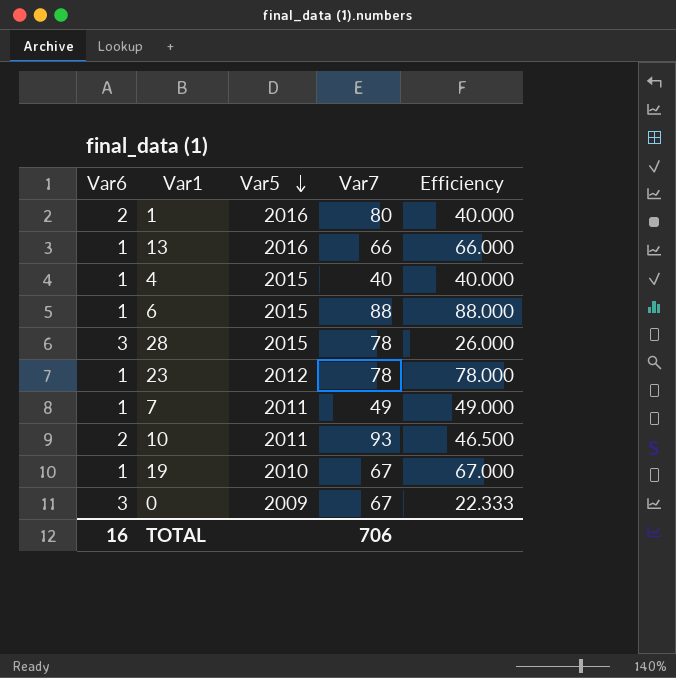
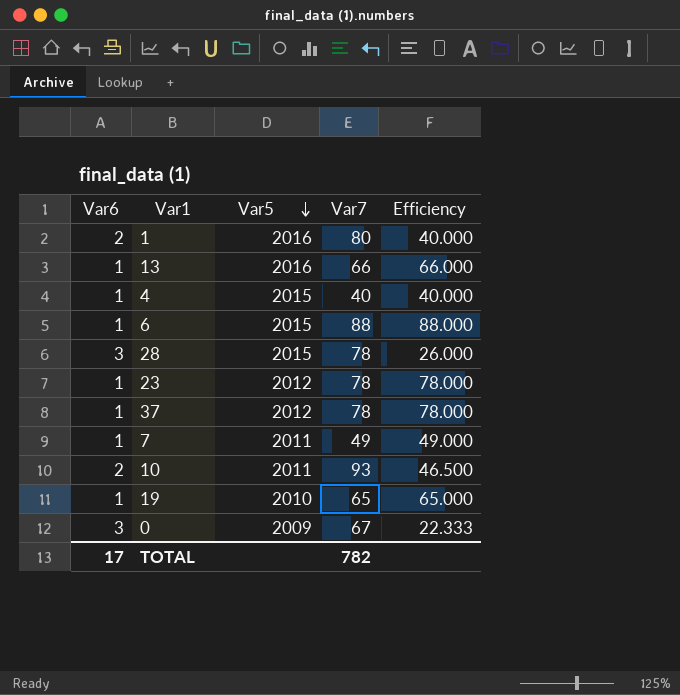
row 37: none -> 1 | 2012 | 78 | 78.000
19 | Var7: 67 -> 65
19 | Efficiency: 67.000 -> 65.000
TOTAL | Var6: 16 -> 17
TOTAL | Var7: 706 -> 782

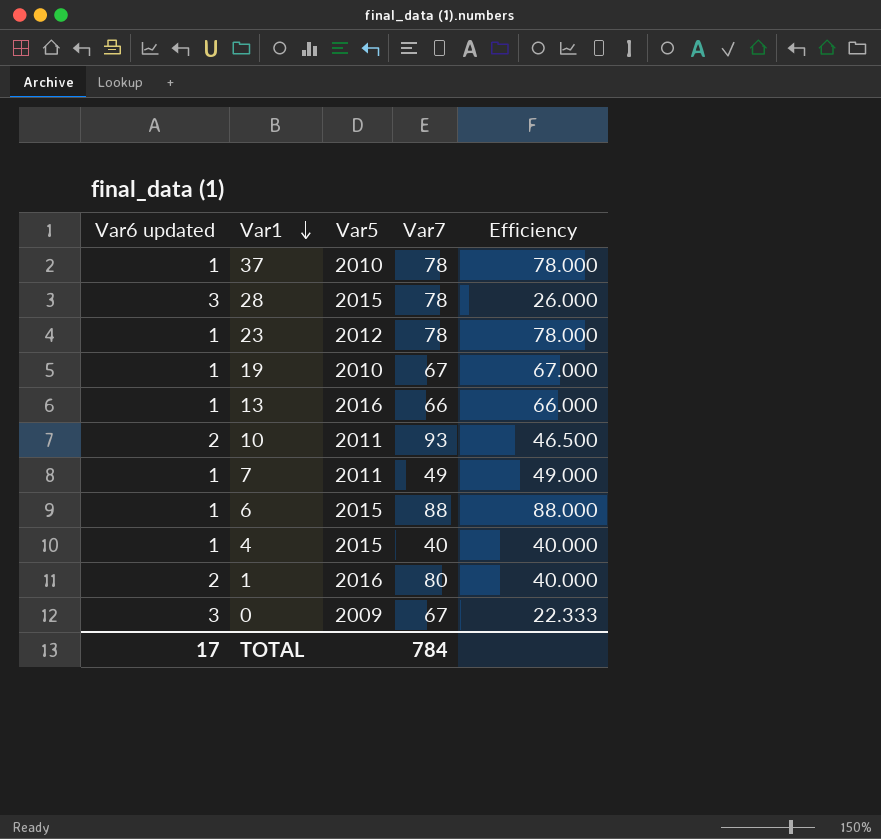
row order: Var5 descending -> Var1 descending
column name: Var6 -> Var6 updated
37 | Var5: 2012 -> 2010
19 | Var7: 65 -> 67
19 | Efficiency: 65.000 -> 67.000
TOTAL | Var7: 782 -> 784

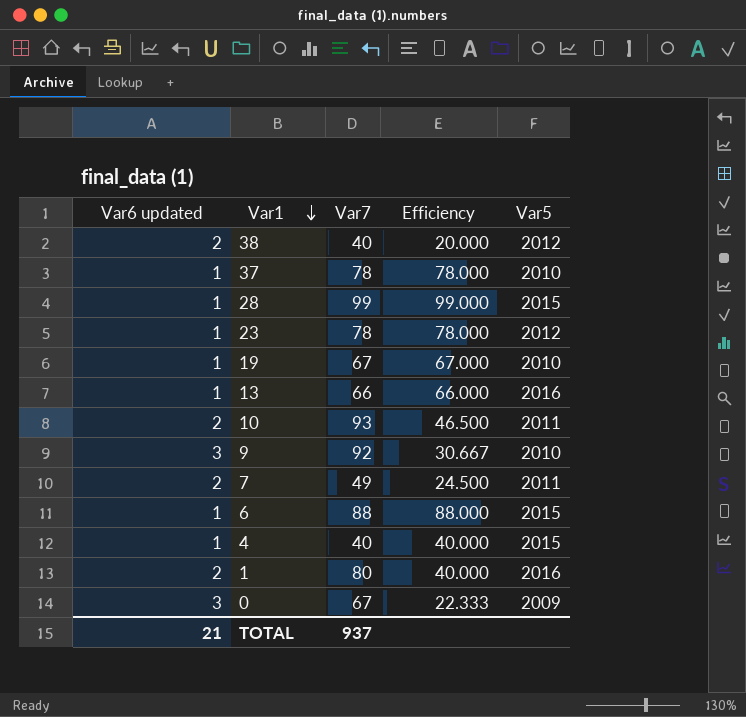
column Var5 | position: 3 -> 5
row 38: none -> 2 | 40 | 20.000 | 2012
28 | Var6 updated: 3 -> 1
28 | Var7: 78 -> 99
28 | Efficiency: 26.000 -> 99.000
row 9: none -> 3 | 92 | 30.667 | 2010
7 | Var6 updated: 1 -> 2
7 | Efficiency: 49.000 -> 24.500
TOTAL | Var6 updated: 17 -> 21
TOTAL | Var7: 784 -> 937

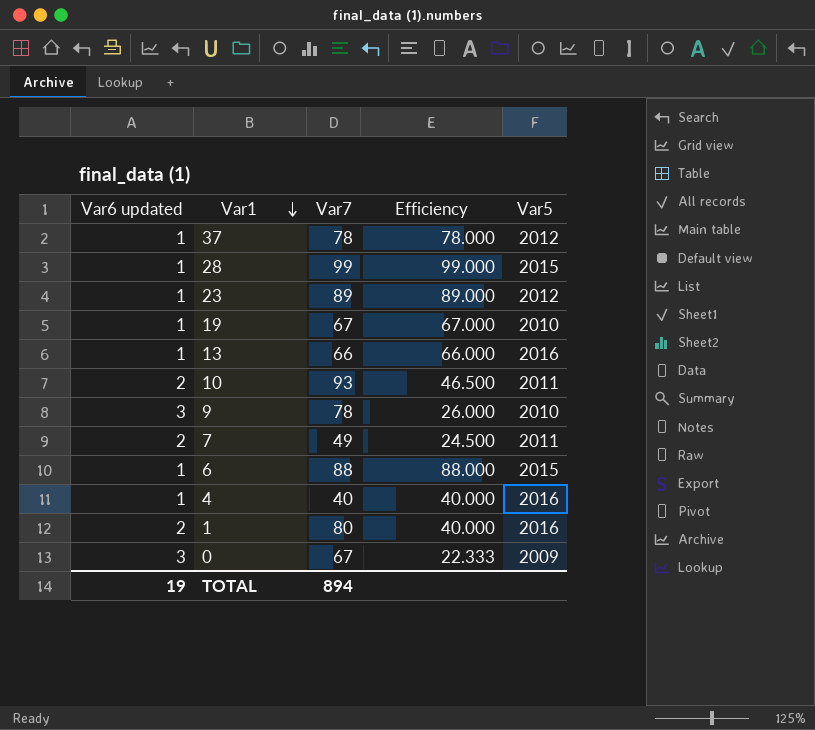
row 38: 2 | 40 | 20.000 | 2012 -> none
37 | Var5: 2010 -> 2012
23 | Var7: 78 -> 89
23 | Efficiency: 78.000 -> 89.000
9 | Var7: 92 -> 78
9 | Efficiency: 30.667 -> 26.000
4 | Var5: 2015 -> 2016
TOTAL | Var6 updated: 21 -> 19
TOTAL | Var7: 937 -> 894

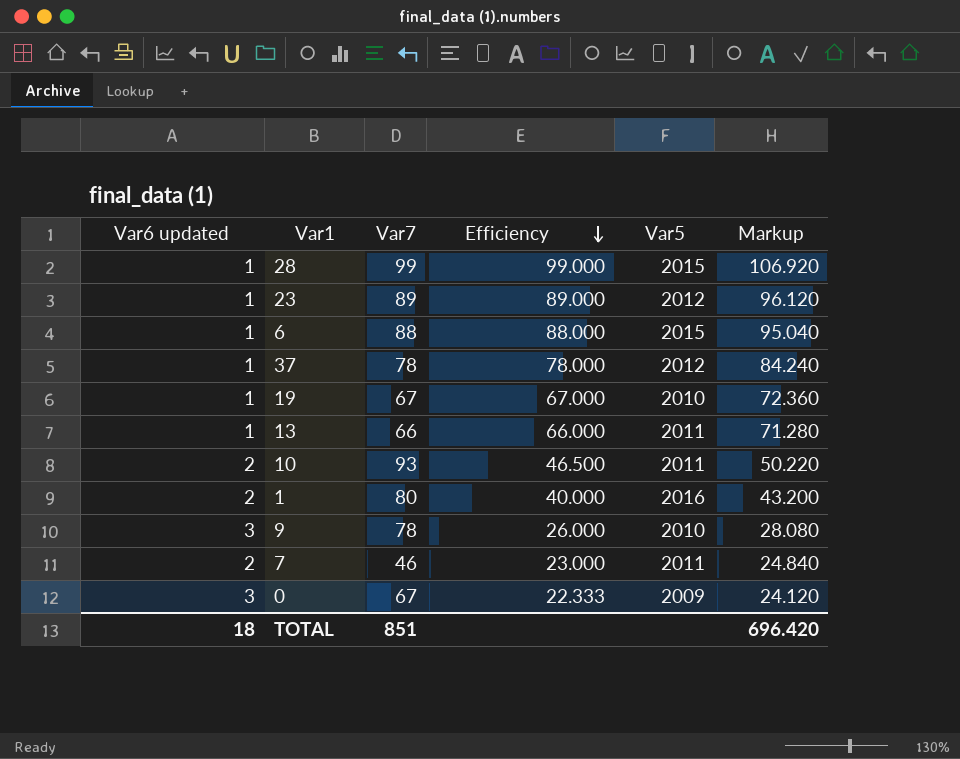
row order: Var1 descending -> Efficiency descending
column Markup | formula: none -> [Efficiency] * 1.08
row 4: 1 | 40 | 40.000 | 2016 -> none
13 | Var5: 2016 -> 2011
7 | Var7: 49 -> 46
7 | Efficiency: 24.500 -> 23.000
TOTAL | Var6 updated: 19 -> 18
TOTAL | Var7: 894 -> 851

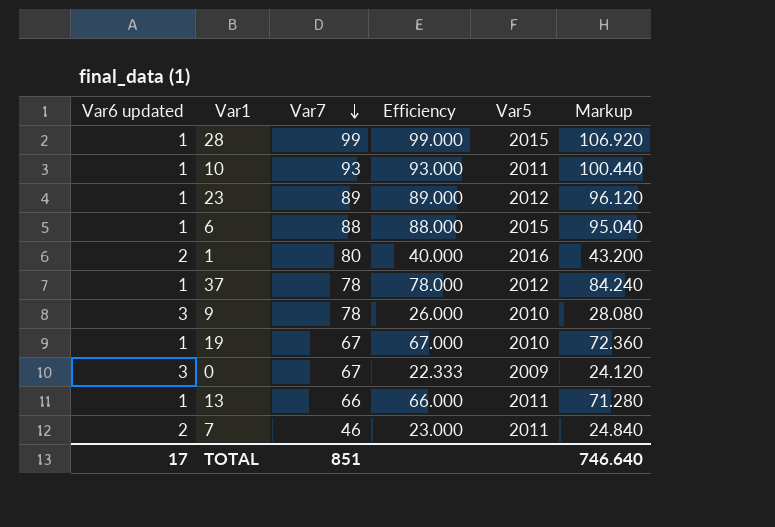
row order: Efficiency descending -> Var7 descending
10 | Var6 updated: 2 -> 1
10 | Efficiency: 46.500 -> 93.000
10 | Markup: 50.220 -> 100.440
TOTAL | Var6 updated: 18 -> 17
TOTAL | Markup: 696.420 -> 746.640

